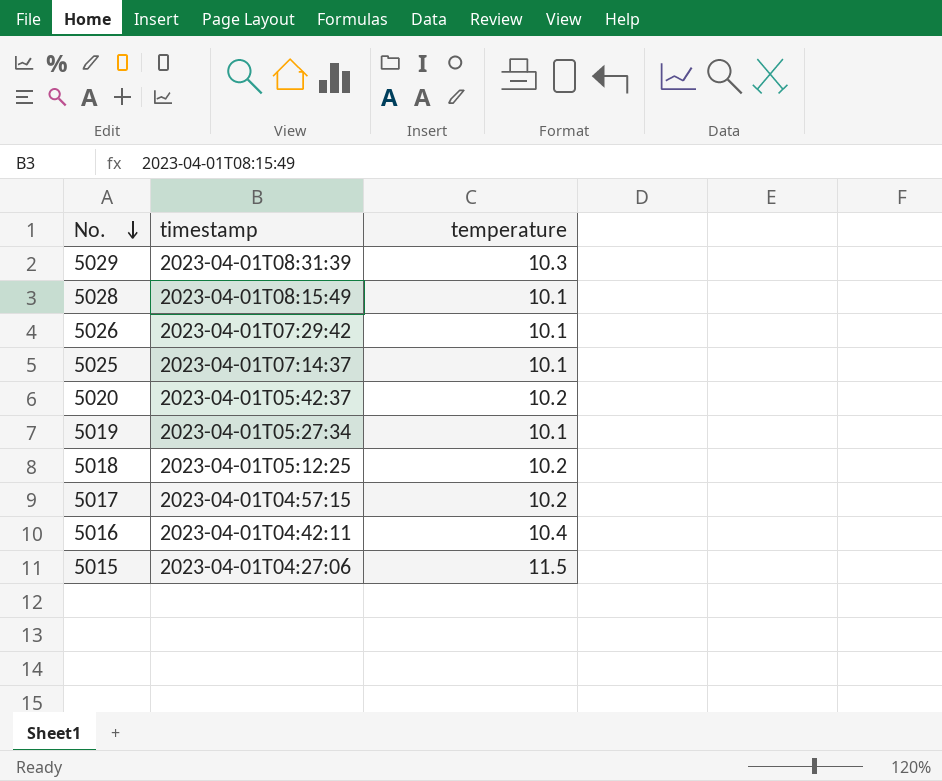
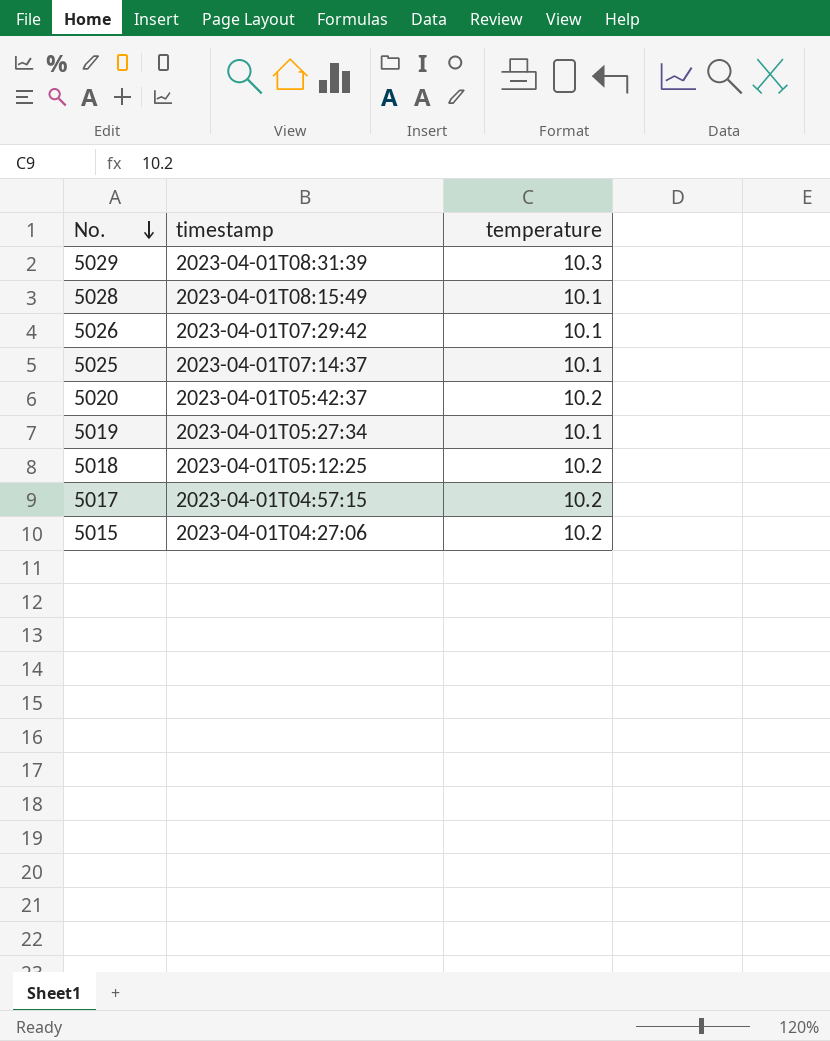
row 5016: 2023-04-01T04:42:11 | 10.4 -> none
5015 | temperature: 11.5 -> 10.2

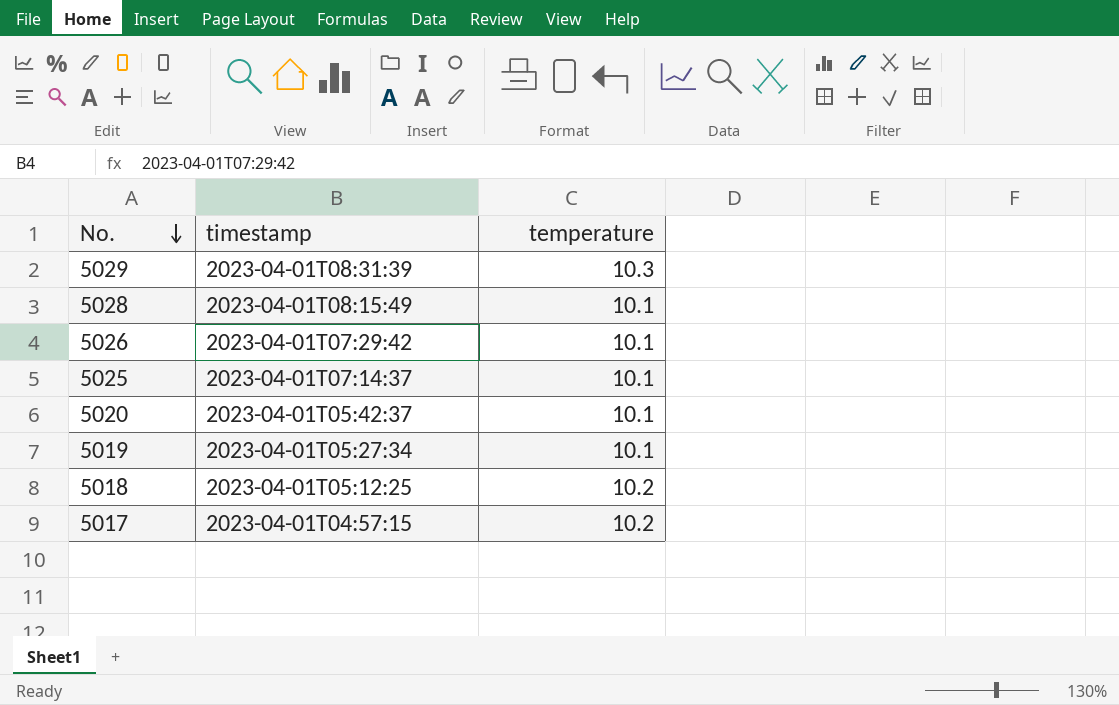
row 5015: 2023-04-01T04:27:06 | 10.2 -> none
5020 | temperature: 10.2 -> 10.1

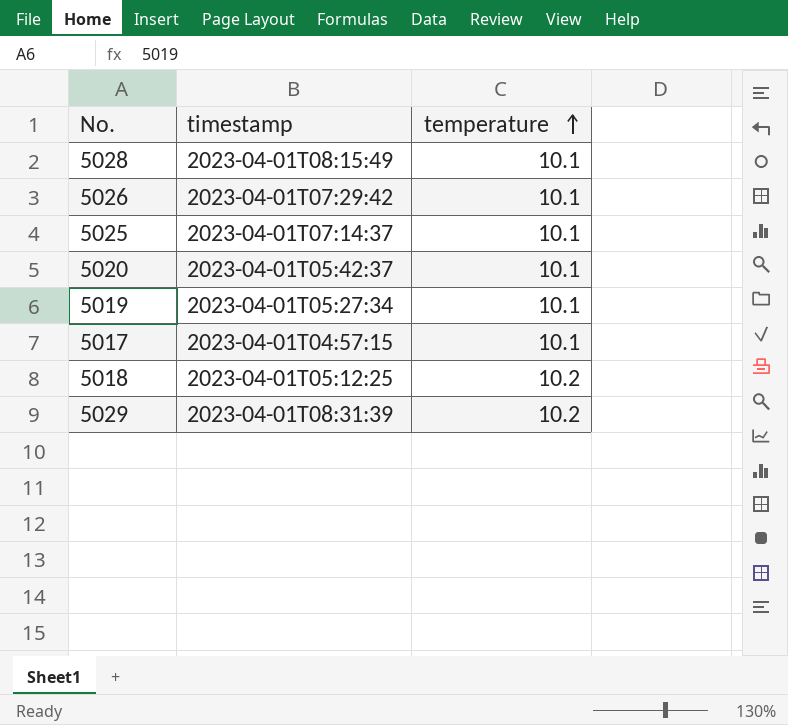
row order: No. descending -> temperature ascending
5017 | temperature: 10.2 -> 10.1
5029 | temperature: 10.3 -> 10.2

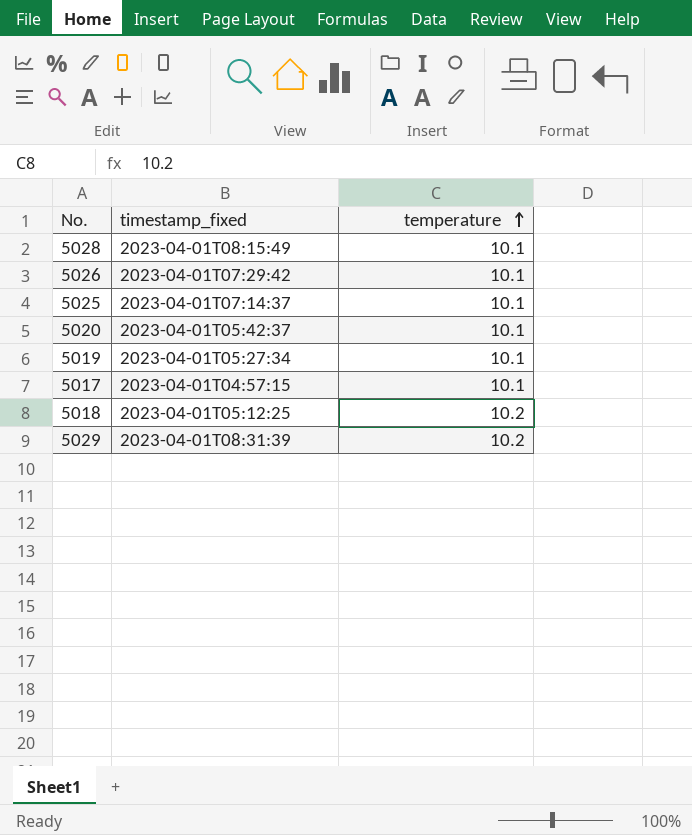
column name: timestamp -> timestamp_fixed

